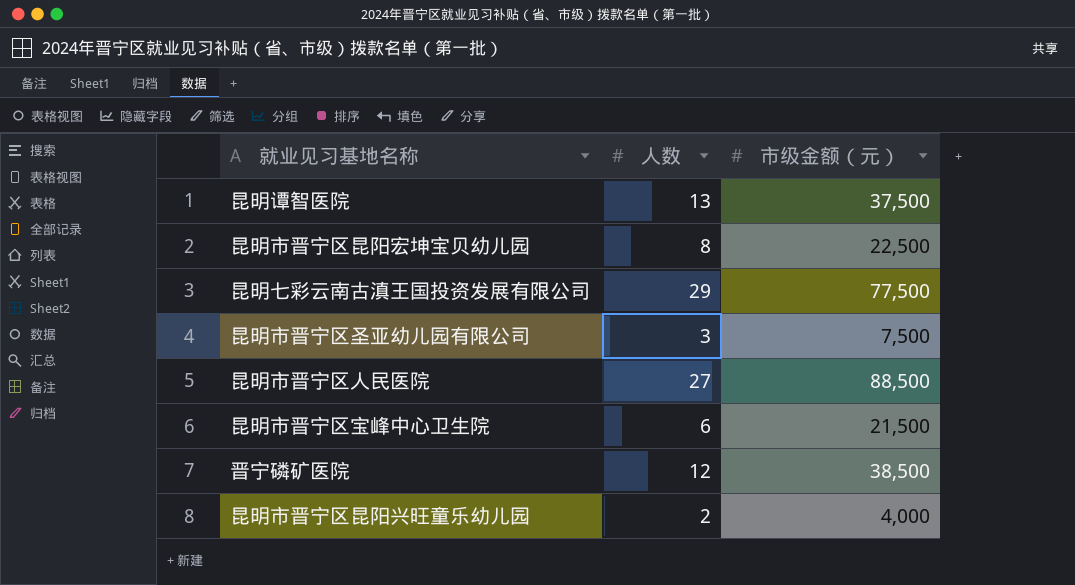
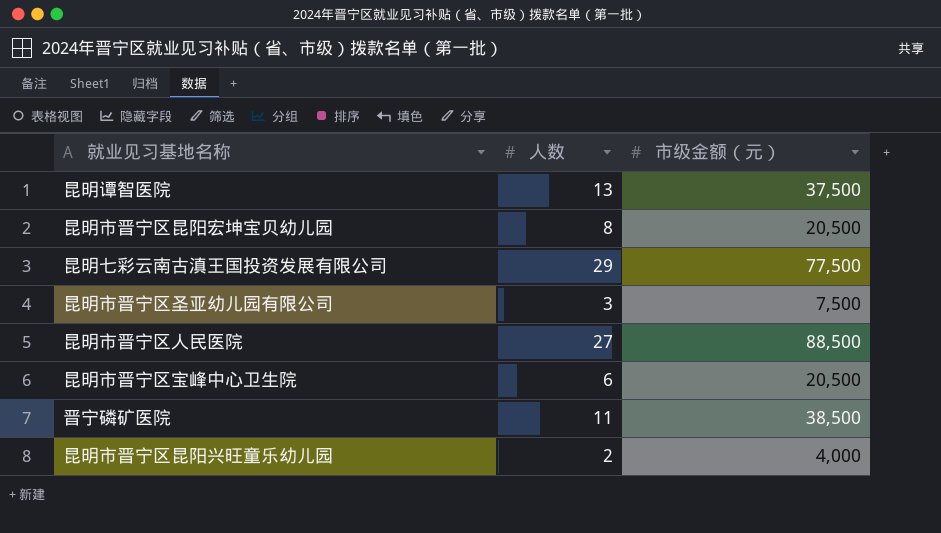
昆明市晋宁区昆阳宏坤宝贝幼儿园 | 市级金额（元）: 22,500 -> 20,500
昆明市晋宁区宝峰中心卫生院 | 市级金额（元）: 21,500 -> 20,500
晋宁磷矿医院 | 人数: 12 -> 11

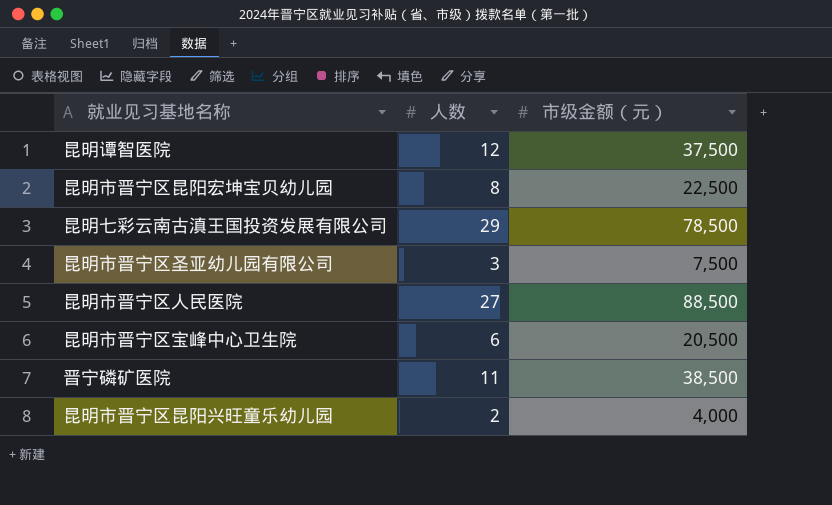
昆明谭智医院 | 人数: 13 -> 12
昆明市晋宁区昆阳宏坤宝贝幼儿园 | 市级金额（元）: 20,500 -> 22,500
昆明七彩云南古滇王国投资发展有限公司 | 市级金额（元）: 77,500 -> 78,500

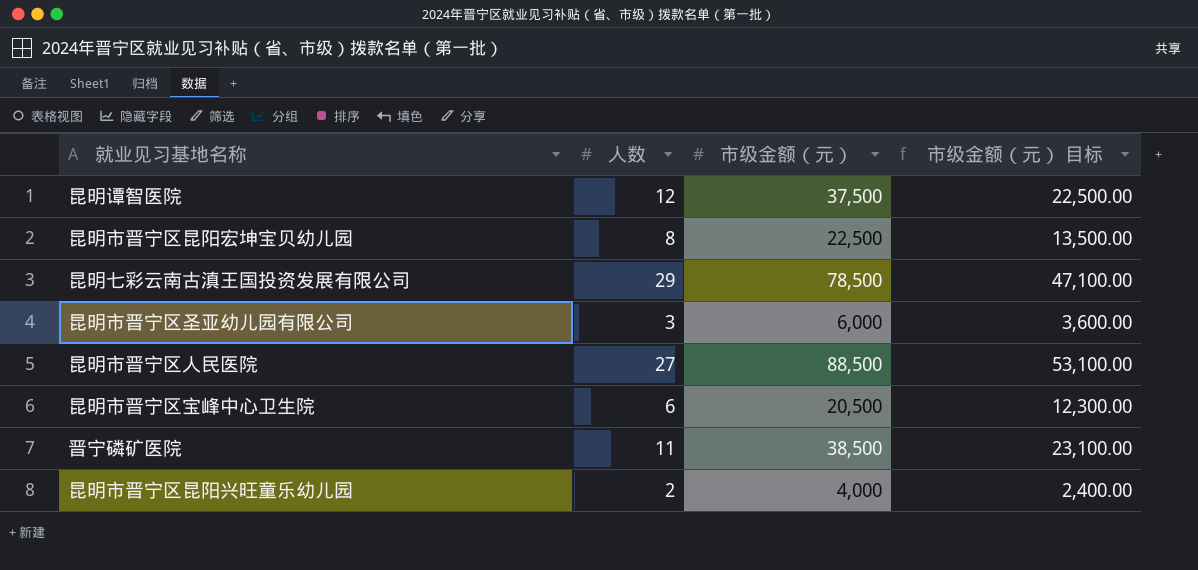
column 市级金额（元） 目标 | formula: none -> [市级金额（元）] * 0.6
昆明市晋宁区圣亚幼儿园有限公司 | 市级金额（元）: 7,500 -> 6,000

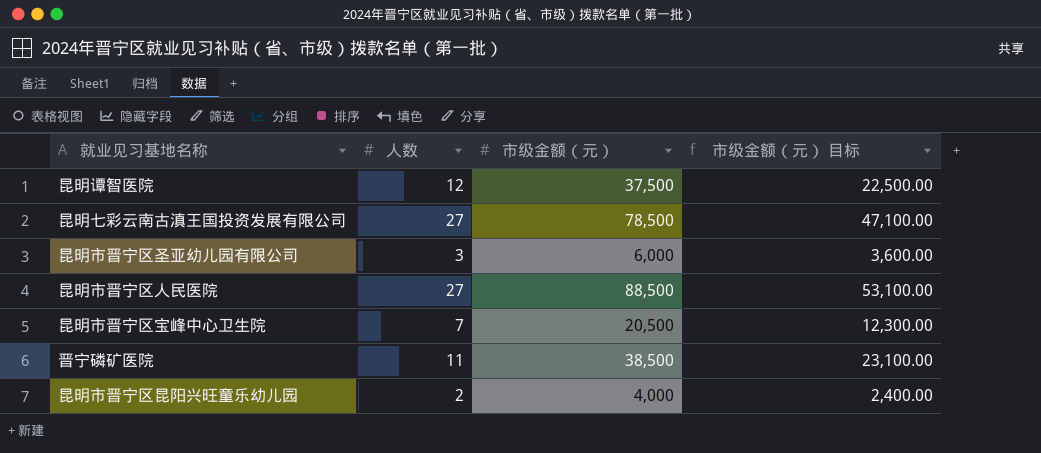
row 昆明市晋宁区昆阳宏坤宝贝幼儿园: 8 | 22,500 | 13,500.00 -> none
昆明七彩云南古滇王国投资发展有限公司 | 人数: 29 -> 27
昆明市晋宁区宝峰中心卫生院 | 人数: 6 -> 7

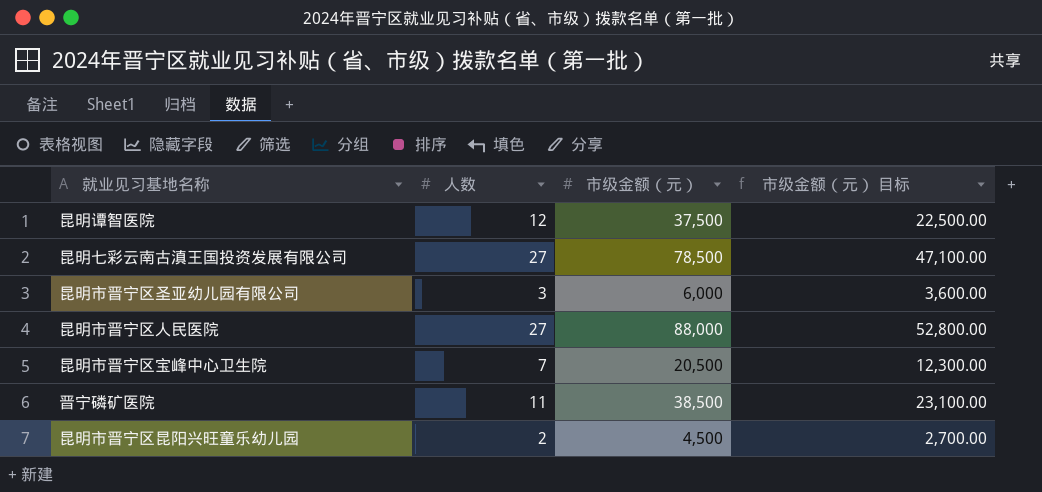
昆明市晋宁区人民医院 | 市级金额（元）: 88,500 -> 88,000
昆明市晋宁区人民医院 | 市级金额（元） 目标: 53,100.00 -> 52,800.00
昆明市晋宁区昆阳兴旺童乐幼儿园 | 市级金额（元）: 4,000 -> 4,500
昆明市晋宁区昆阳兴旺童乐幼儿园 | 市级金额（元） 目标: 2,400.00 -> 2,700.00

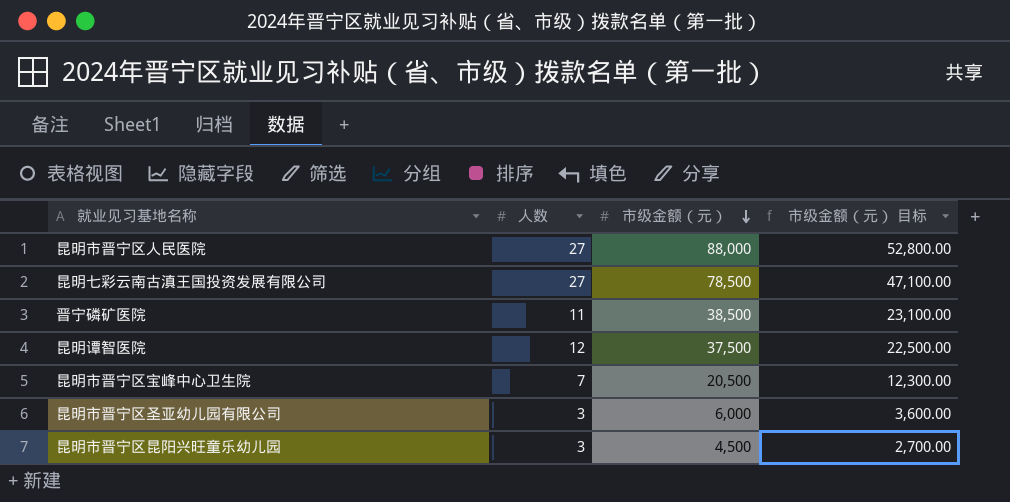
row order: none -> 市级金额（元） descending
昆明市晋宁区昆阳兴旺童乐幼儿园 | 人数: 2 -> 3

